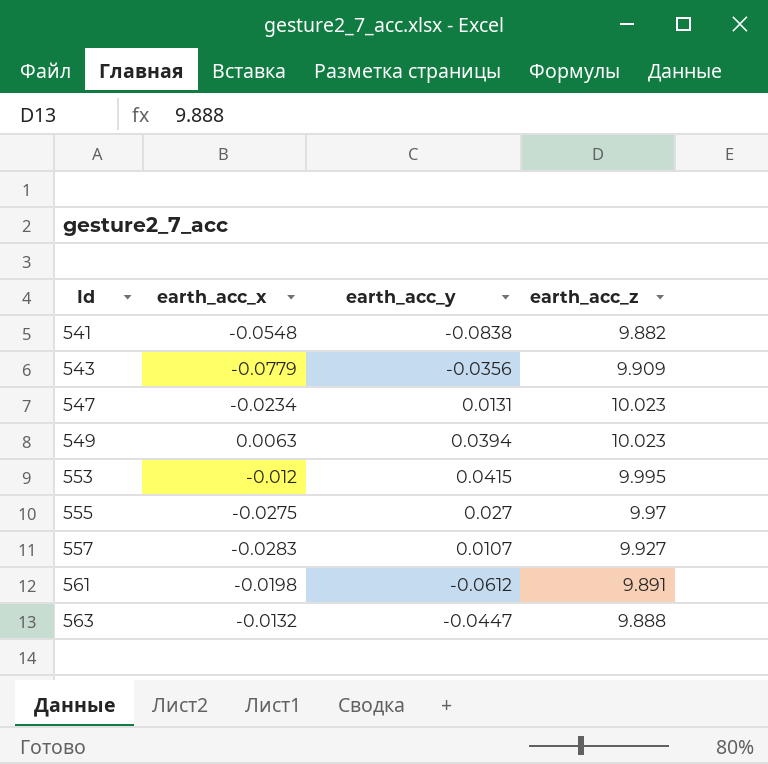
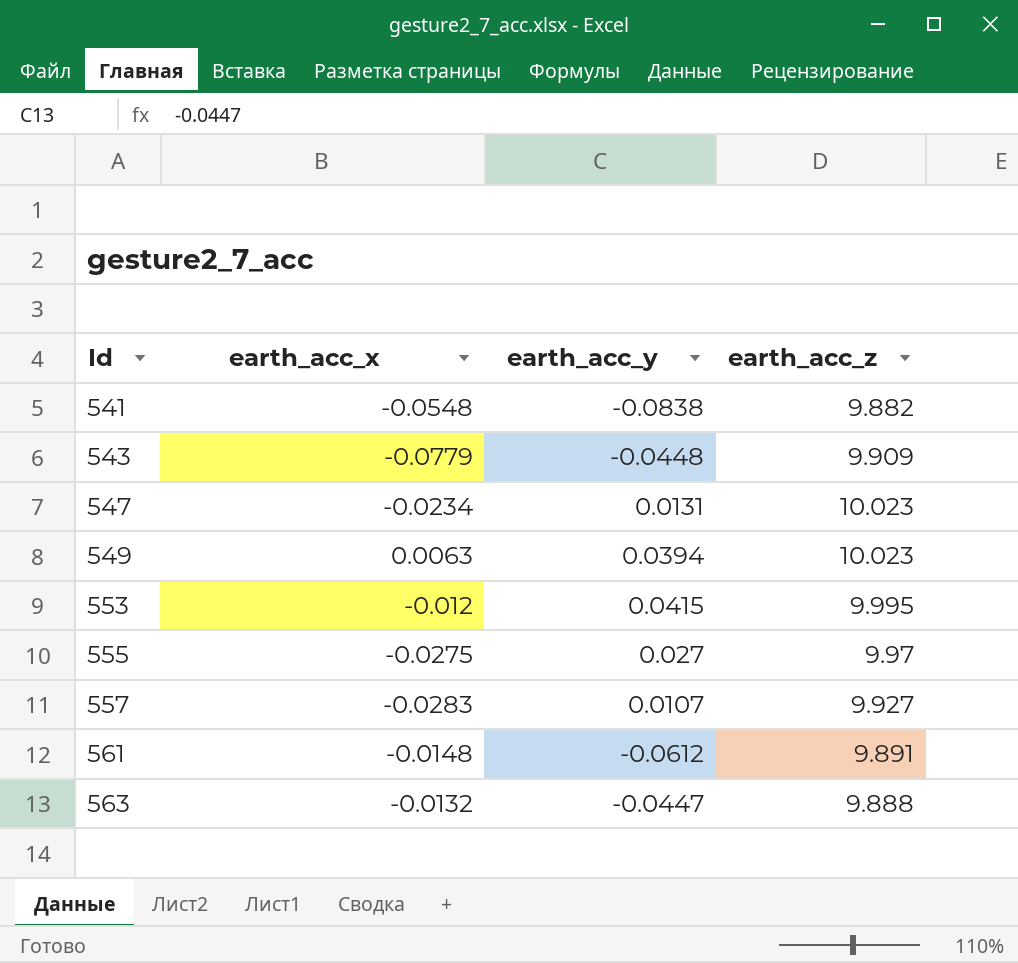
543 | earth_acc_y: -0.0356 -> -0.0448
561 | earth_acc_x: -0.0198 -> -0.0148

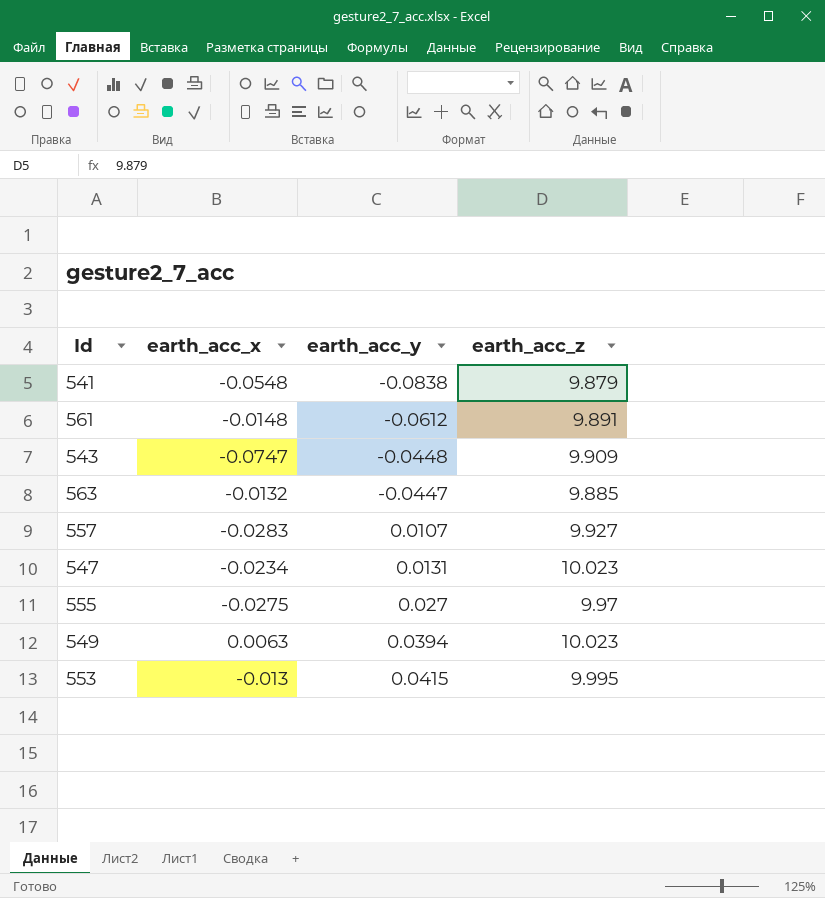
row order: Id ascending -> earth_acc_y ascending
541 | earth_acc_z: 9.882 -> 9.879
543 | earth_acc_x: -0.0779 -> -0.0747
563 | earth_acc_z: 9.888 -> 9.885
553 | earth_acc_x: -0.012 -> -0.013

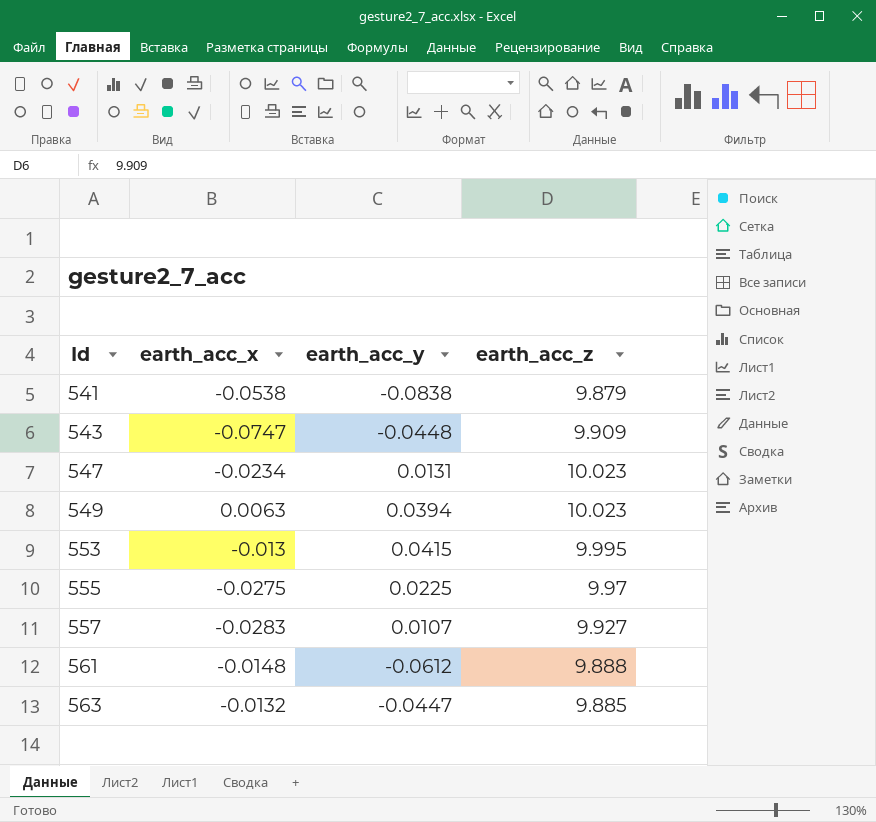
row order: earth_acc_y ascending -> Id ascending
541 | earth_acc_x: -0.0548 -> -0.0538
555 | earth_acc_y: 0.027 -> 0.0225
561 | earth_acc_z: 9.891 -> 9.888

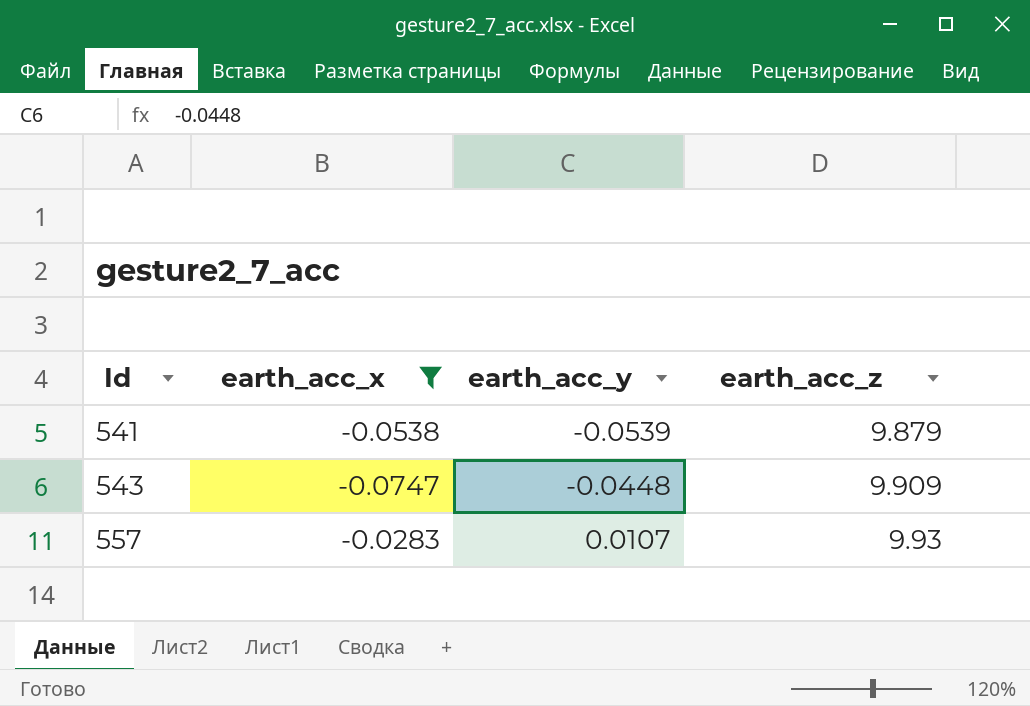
filter: none -> earth_acc_x <= -0.0283
541 | earth_acc_y: -0.0838 -> -0.0539
557 | earth_acc_z: 9.927 -> 9.93

